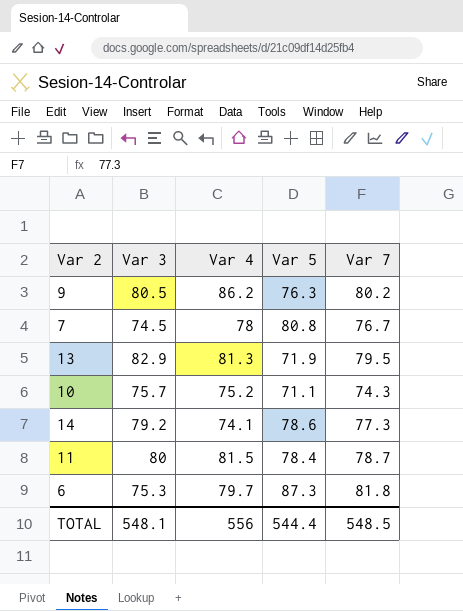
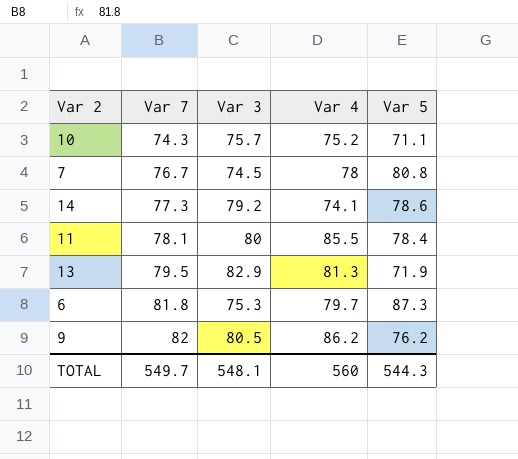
row order: none -> Var 7 ascending
column Var 7 | position: 5 -> 2
11 | Var 7: 78.7 -> 78.1
11 | Var 4: 81.5 -> 85.5
9 | Var 7: 80.2 -> 82
9 | Var 5: 76.3 -> 76.2
TOTAL | Var 7: 548.5 -> 549.7
TOTAL | Var 4: 556 -> 560
TOTAL | Var 5: 544.4 -> 544.3

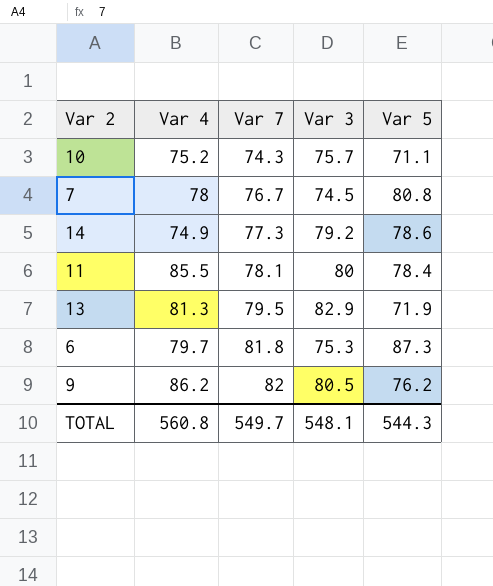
column Var 4 | position: 4 -> 2
14 | Var 4: 74.1 -> 74.9
TOTAL | Var 4: 560 -> 560.8

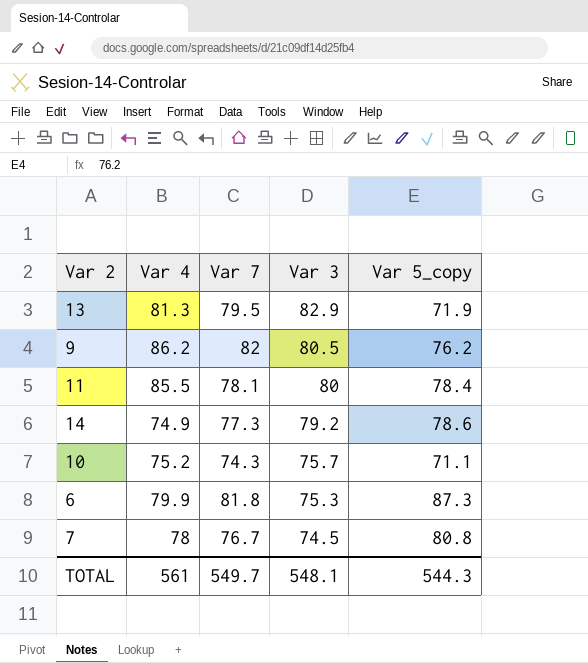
row order: Var 7 ascending -> Var 3 descending
column name: Var 5 -> Var 5_copy
6 | Var 4: 79.7 -> 79.9
TOTAL | Var 4: 560.8 -> 561

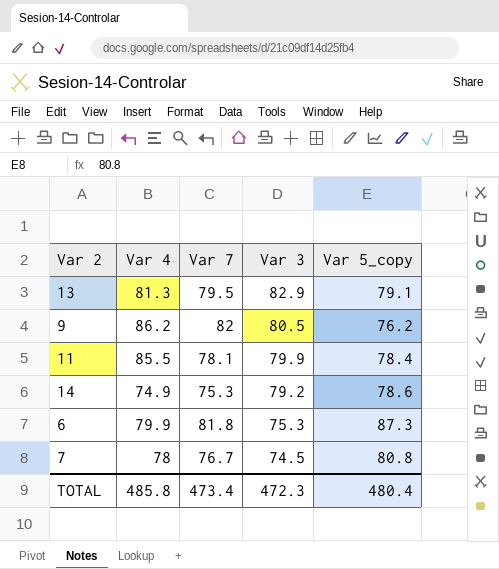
row 10: 75.2 | 74.3 | 75.7 | 71.1 -> none
13 | Var 5_copy: 71.9 -> 79.1
11 | Var 3: 80 -> 79.9
14 | Var 7: 77.3 -> 75.3
TOTAL | Var 4: 561 -> 485.8
TOTAL | Var 7: 549.7 -> 473.4
TOTAL | Var 3: 548.1 -> 472.3
TOTAL | Var 5_copy: 544.3 -> 480.4

